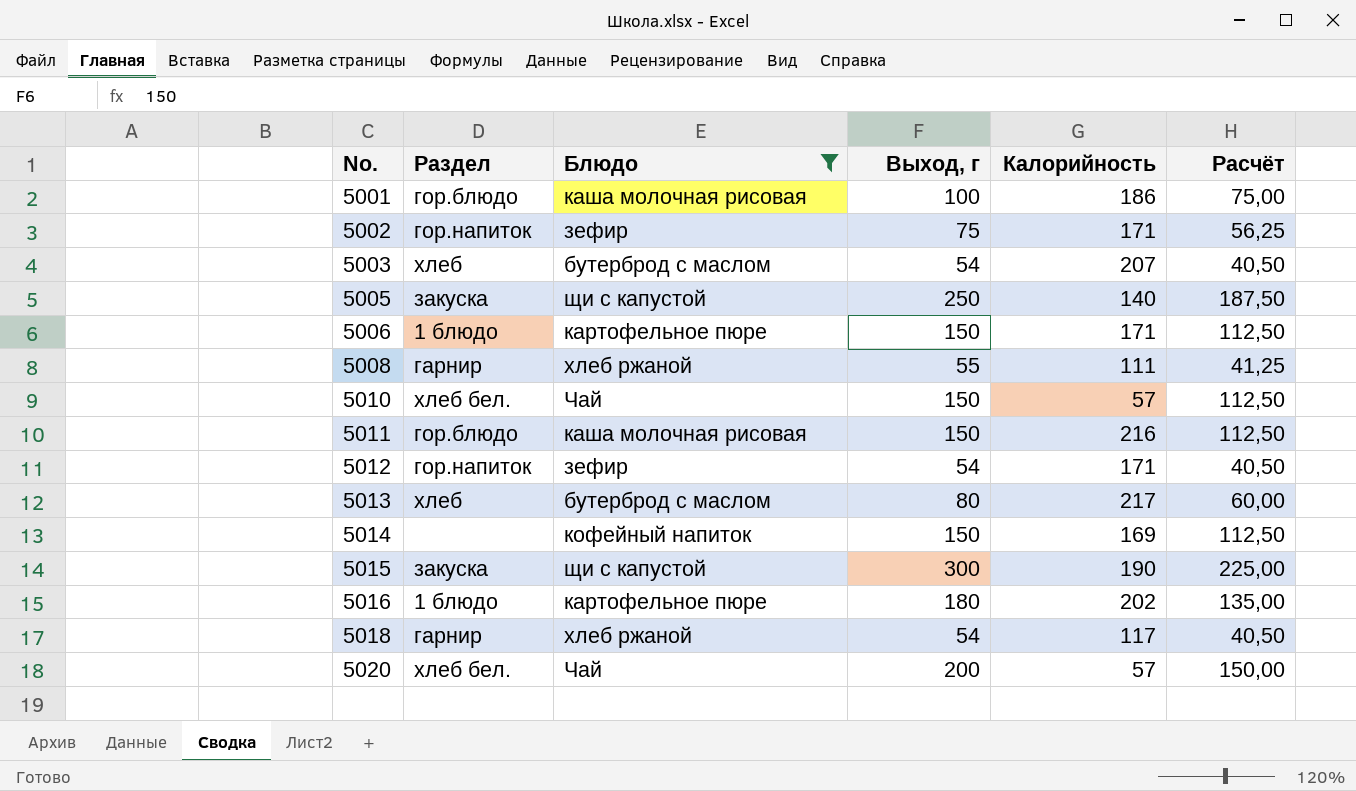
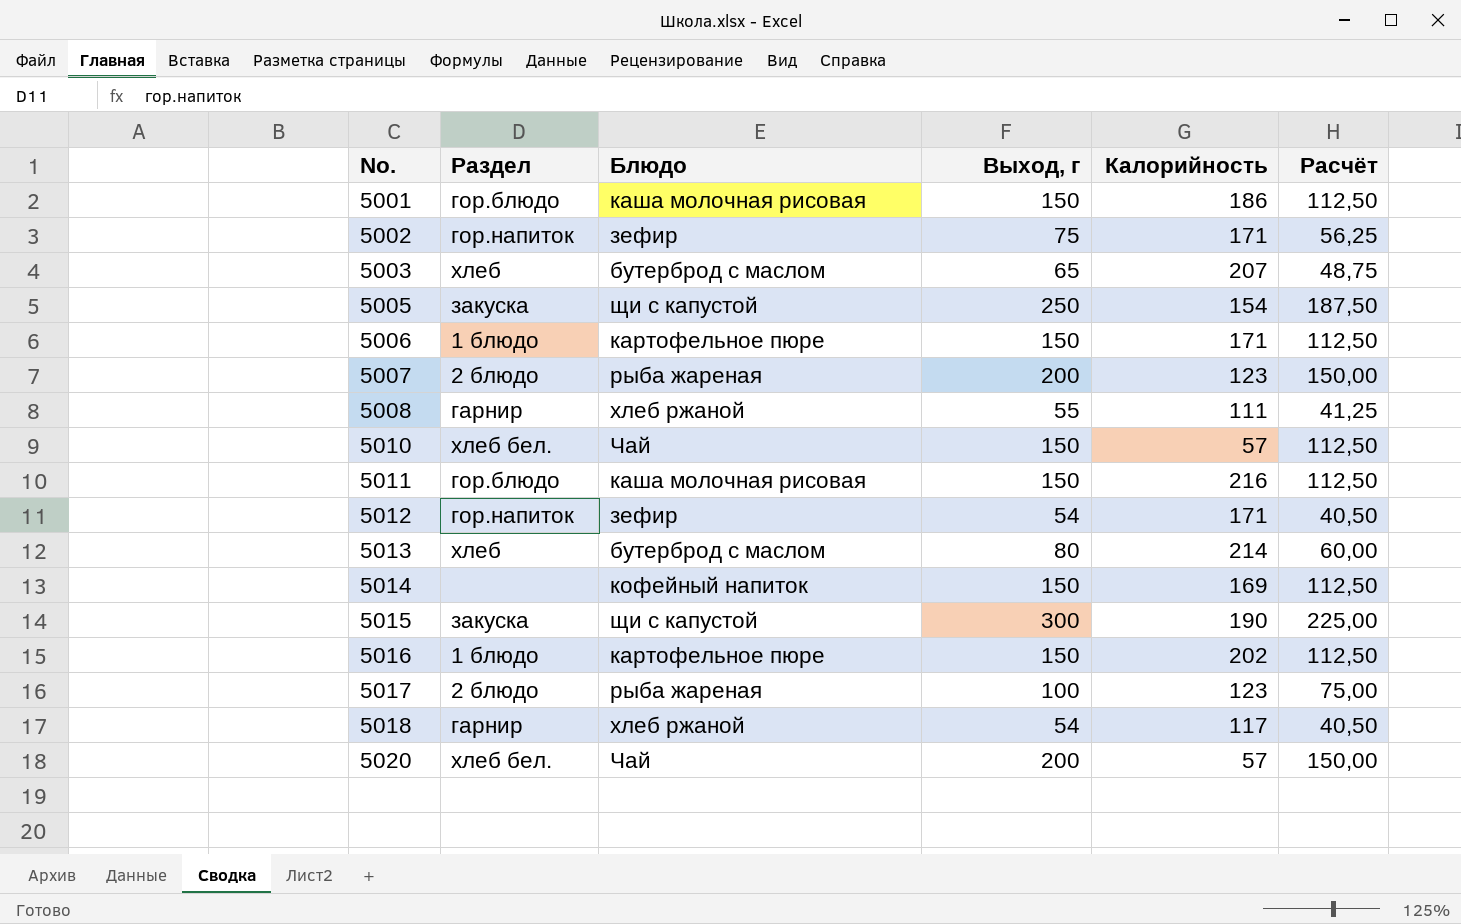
filter: Блюдо != рыба жареная -> none
5001 | Выход, г: 100 -> 150
5001 | Расчёт: 75,00 -> 112,50
5003 | Выход, г: 54 -> 65
5003 | Расчёт: 40,50 -> 48,75
5005 | Калорийность: 140 -> 154
5013 | Калорийность: 217 -> 214
5016 | Выход, г: 180 -> 150
5016 | Расчёт: 135,00 -> 112,50

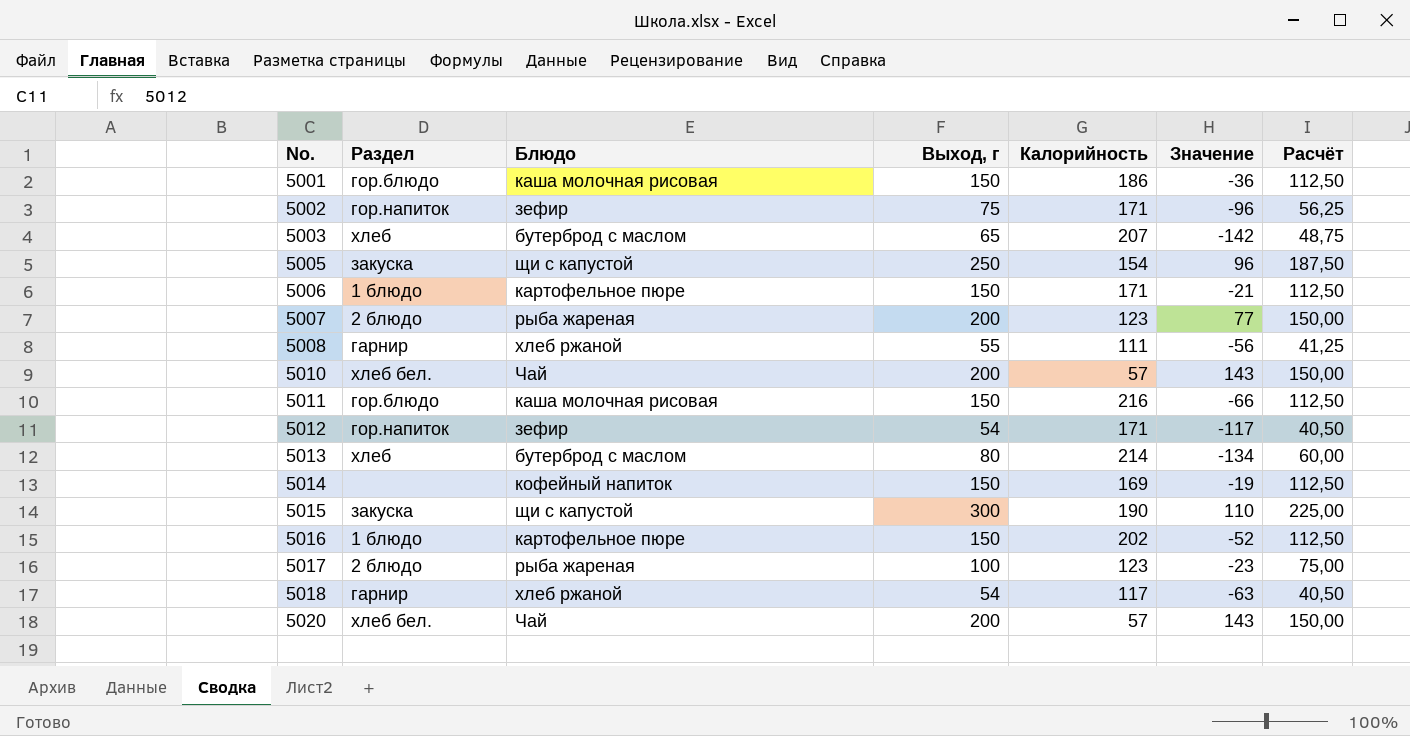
column Значение | formula: none -> [Выход, г] - [Калорийность]
5010 | Выход, г: 150 -> 200
5010 | Расчёт: 112,50 -> 150,00

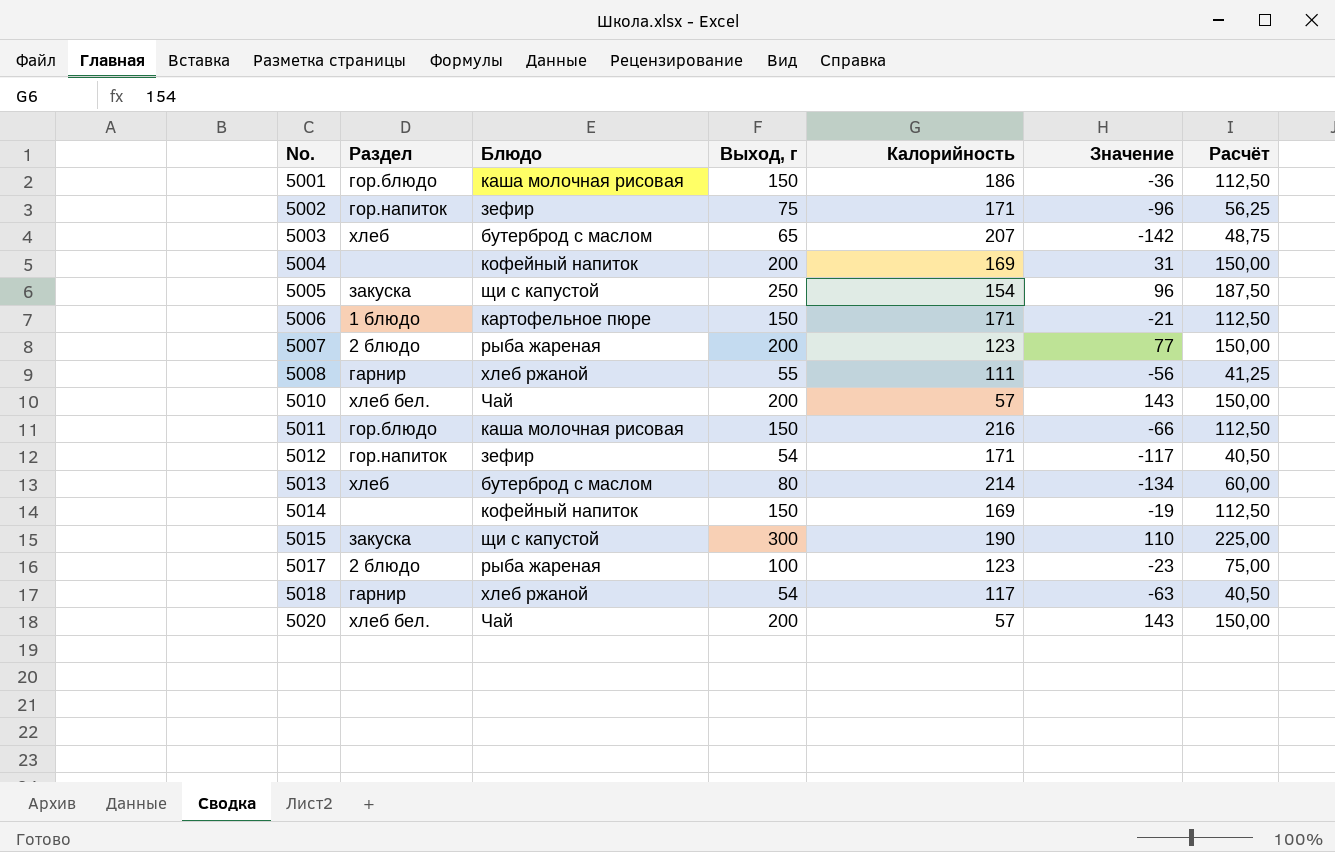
row 5016: 1 блюдо | картофельное пюре | 150 | 202 | -52 | 112,50 -> none
row 5004: none -> none | кофейный напиток | 200 | 169 | 31 | 150,00

